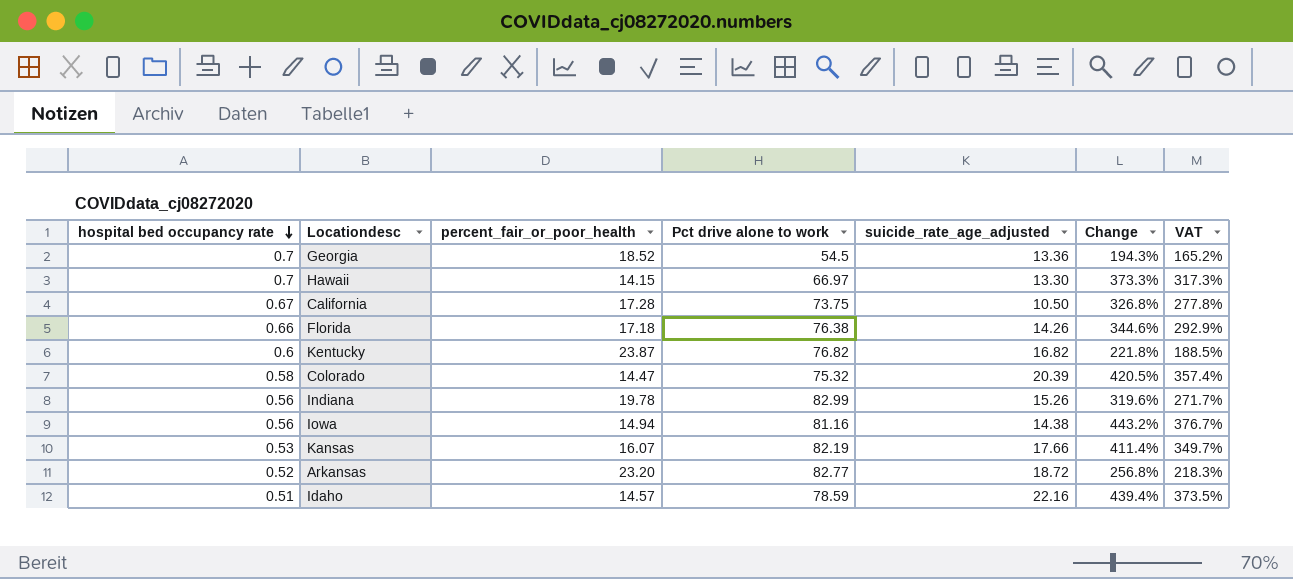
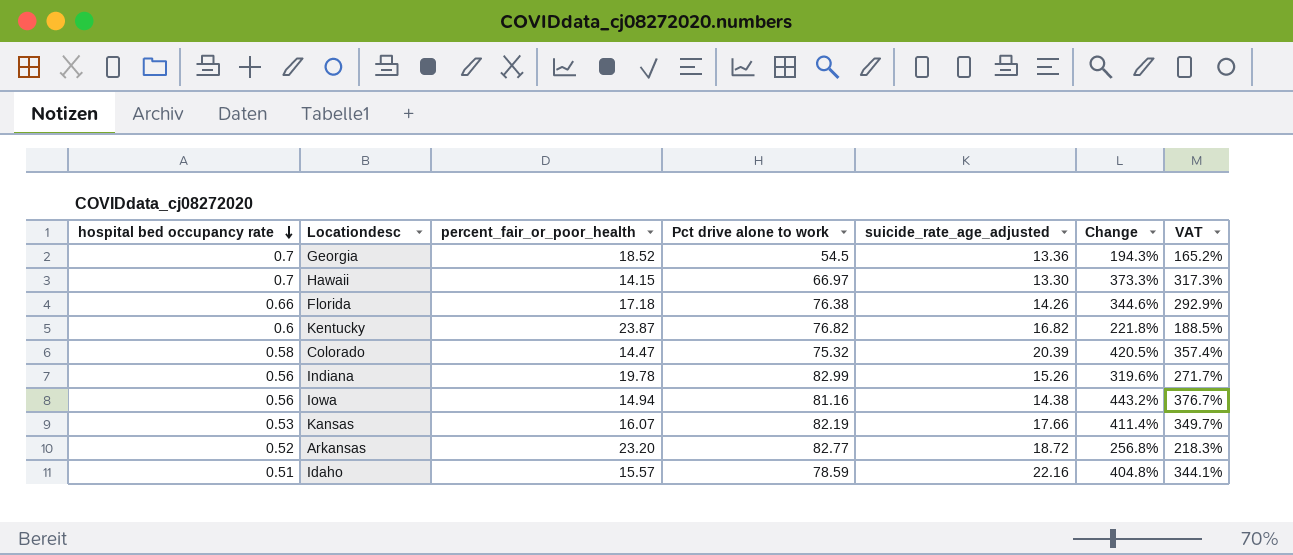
row California: 0.67 | 17.28 | 73.75 | 10.50 | 326.8% | 277.8% -> none
Idaho | percent_fair_or_poor_health: 14.57 -> 15.57
Idaho | Change: 439.4% -> 404.8%
Idaho | VAT: 373.5% -> 344.1%

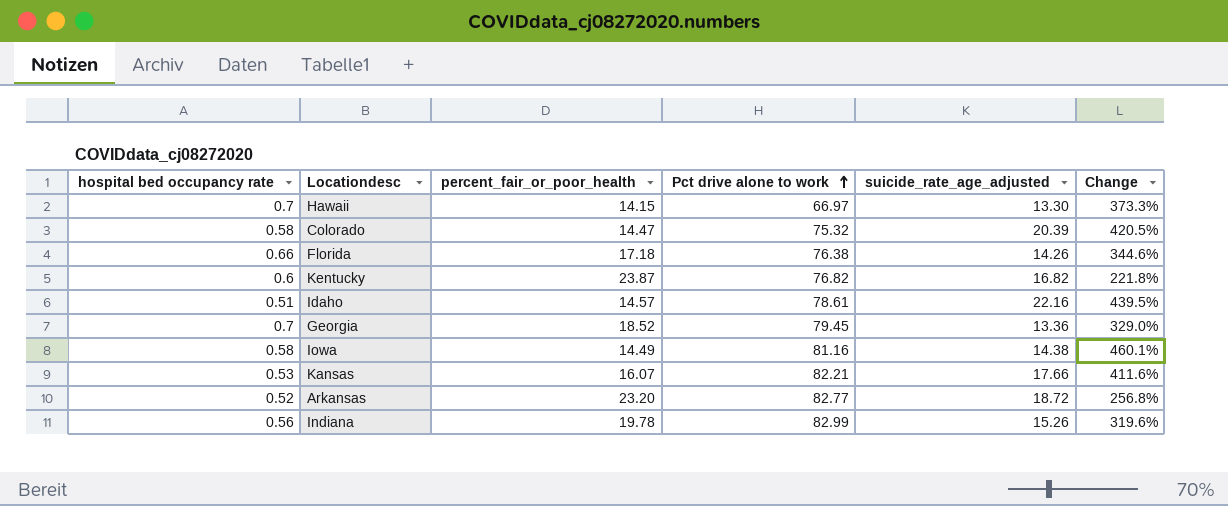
row order: hospital bed occupancy rate descending -> Pct drive alone to work ascending
column VAT | formula: [Change] * 0.85 -> none
Idaho | percent_fair_or_poor_health: 15.57 -> 14.57
Idaho | Pct drive alone to work: 78.59 -> 78.61
Idaho | Change: 404.8% -> 439.5%
Georgia | Pct drive alone to work: 54.5 -> 79.45
Georgia | Change: 194.3% -> 329.0%
Iowa | hospital bed occupancy rate: 0.56 -> 0.58
Iowa | percent_fair_or_poor_health: 14.94 -> 14.49
Iowa | Change: 443.2% -> 460.1%
Kansas | Pct drive alone to work: 82.19 -> 82.21
Kansas | Change: 411.4% -> 411.6%

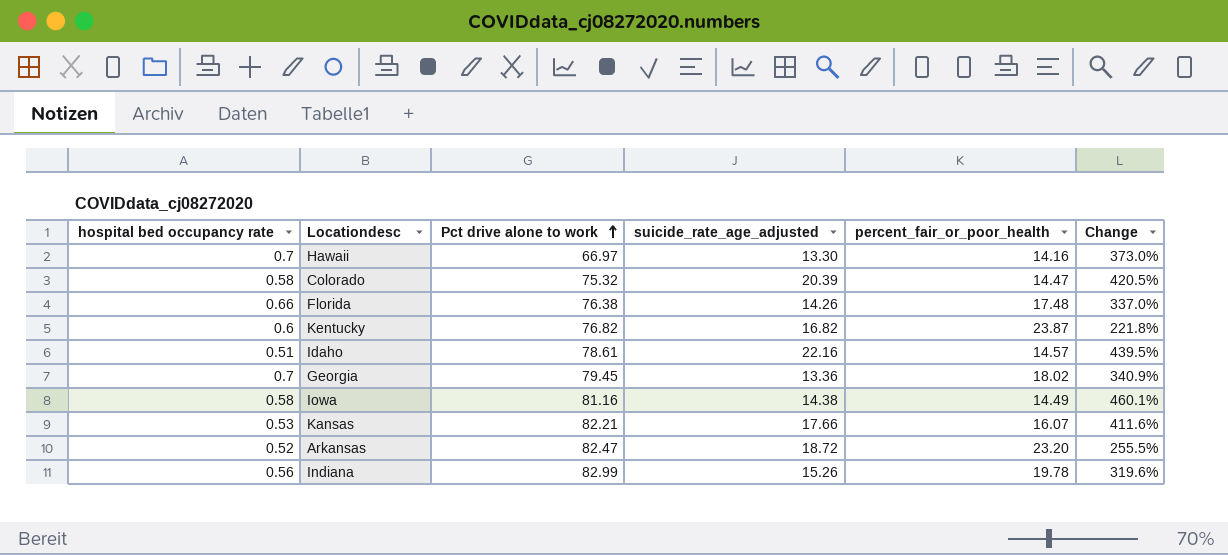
column percent_fair_or_poor_health | position: 3 -> 5
Hawaii | percent_fair_or_poor_health: 14.15 -> 14.16
Hawaii | Change: 373.3% -> 373.0%
Florida | percent_fair_or_poor_health: 17.18 -> 17.48
Florida | Change: 344.6% -> 337.0%
Georgia | percent_fair_or_poor_health: 18.52 -> 18.02
Georgia | Change: 329.0% -> 340.9%
Arkansas | Pct drive alone to work: 82.77 -> 82.47
Arkansas | Change: 256.8% -> 255.5%

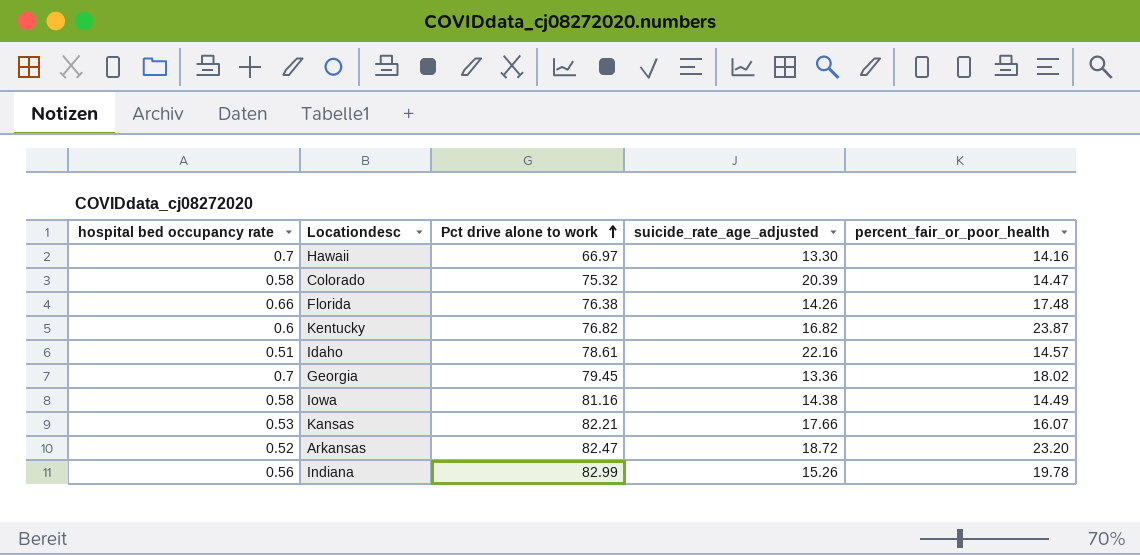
column Change | formula: ([Pct drive alone to work] - [percent_fair_or_poor_health]) / [percent_fair_or_poor_health] -> none

